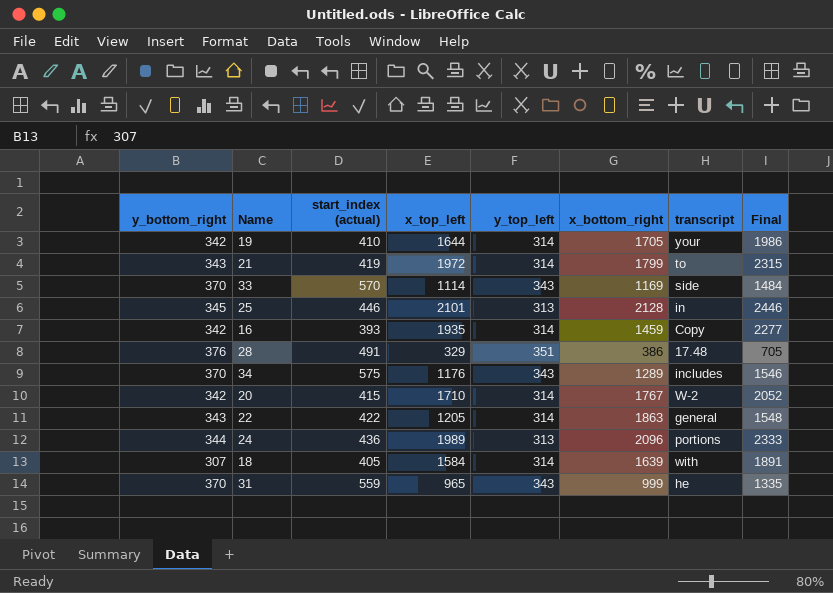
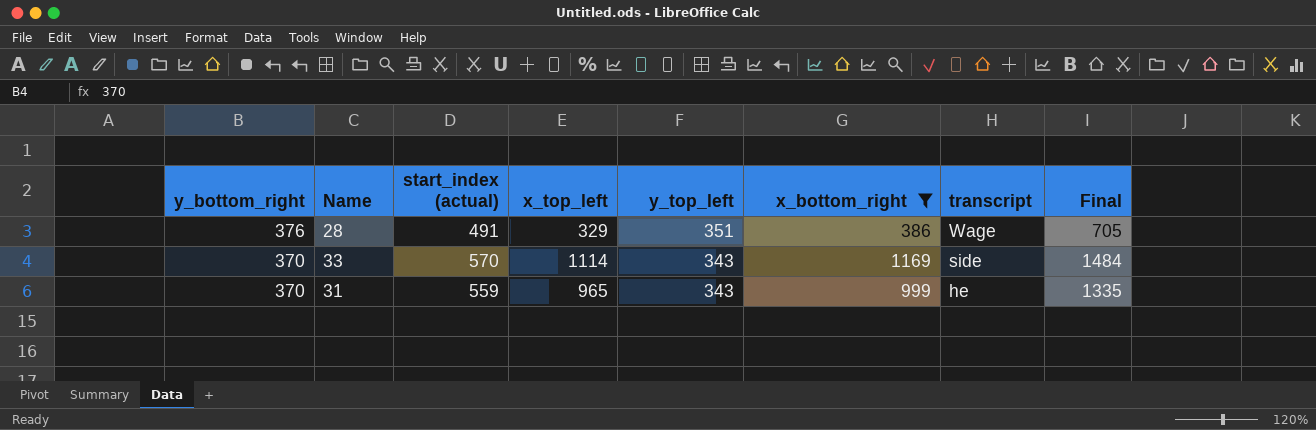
filter: none -> x_bottom_right <= 1169
row order: none -> y_bottom_right descending
28 | transcript: 17.48 -> Wage

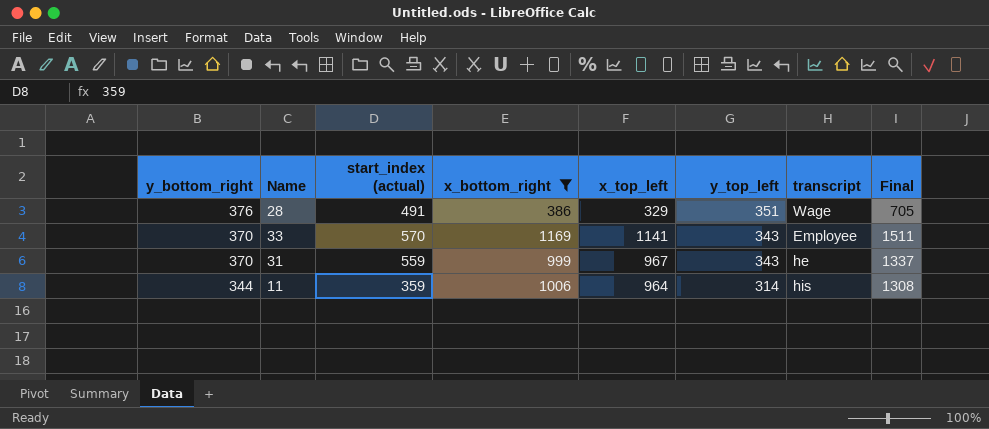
column x_bottom_right | position: 6 -> 4
33 | x_top_left: 1114 -> 1141
33 | transcript: side -> Employee
33 | Final: 1484 -> 1511
31 | x_top_left: 965 -> 967
31 | Final: 1335 -> 1337
row 11: none -> 344 | 359 | 1006 | 964 | 314 | his | 1308

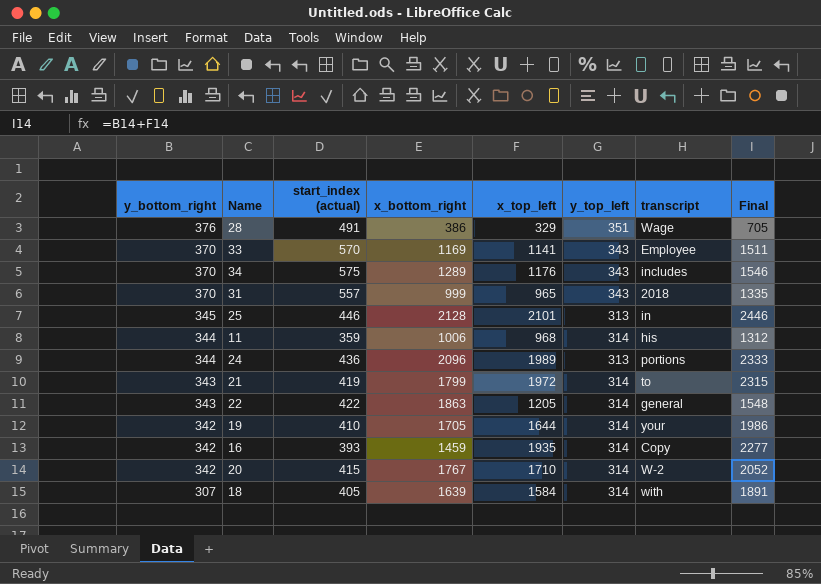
filter: x_bottom_right <= 1169 -> none
31 | start_index (actual): 559 -> 557
31 | x_top_left: 967 -> 965
31 | transcript: he -> 2018
31 | Final: 1337 -> 1335
11 | x_top_left: 964 -> 968
11 | Final: 1308 -> 1312

